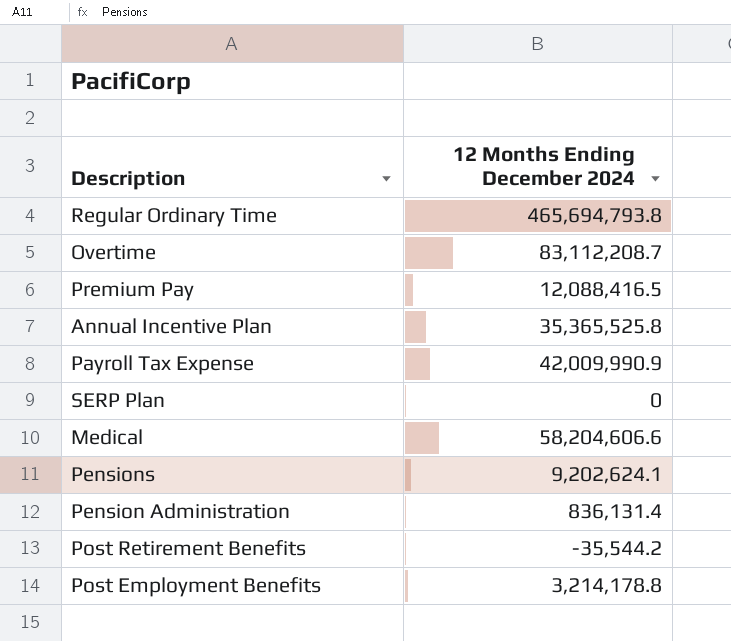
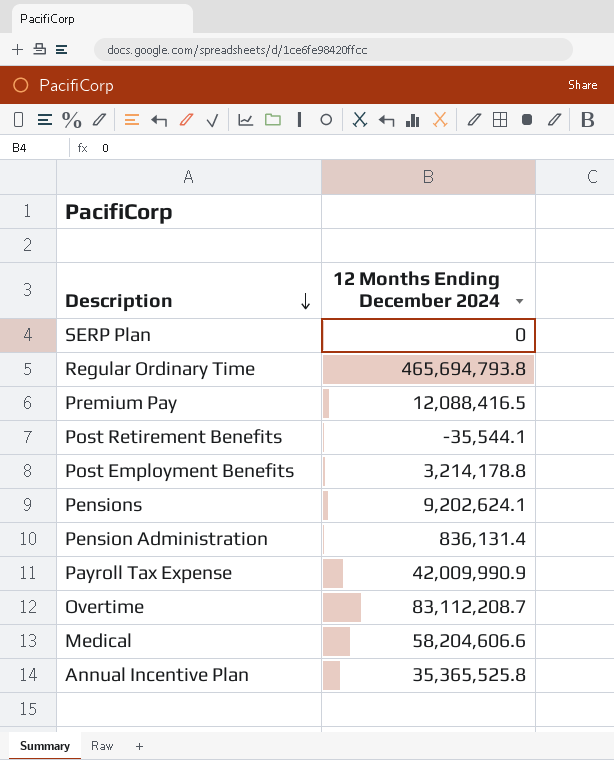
row order: none -> Description descending
Post Retirement Benefits | 12 Months Ending December 2024: -35,544.2 -> -35,544.1

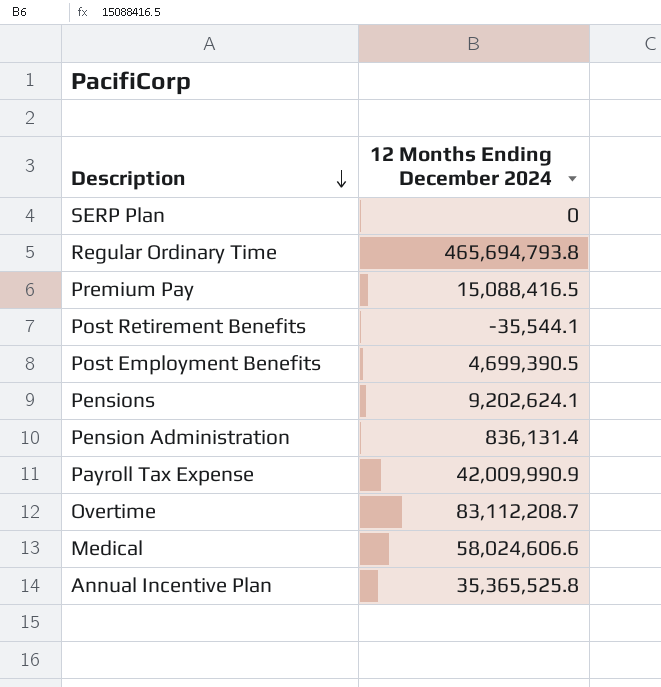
Premium Pay | 12 Months Ending December 2024: 12,088,416.5 -> 15,088,416.5
Post Employment Benefits | 12 Months Ending December 2024: 3,214,178.8 -> 4,699,390.5
Medical | 12 Months Ending December 2024: 58,204,606.6 -> 58,024,606.6

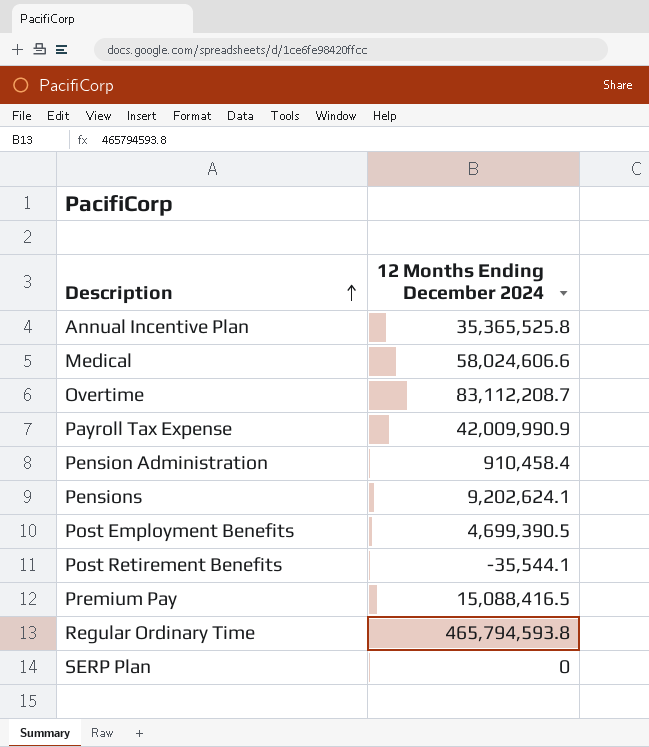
row order: Description descending -> Description ascending
Pension Administration | 12 Months Ending December 2024: 836,131.4 -> 910,458.4
Regular Ordinary Time | 12 Months Ending December 2024: 465,694,793.8 -> 465,794,593.8

